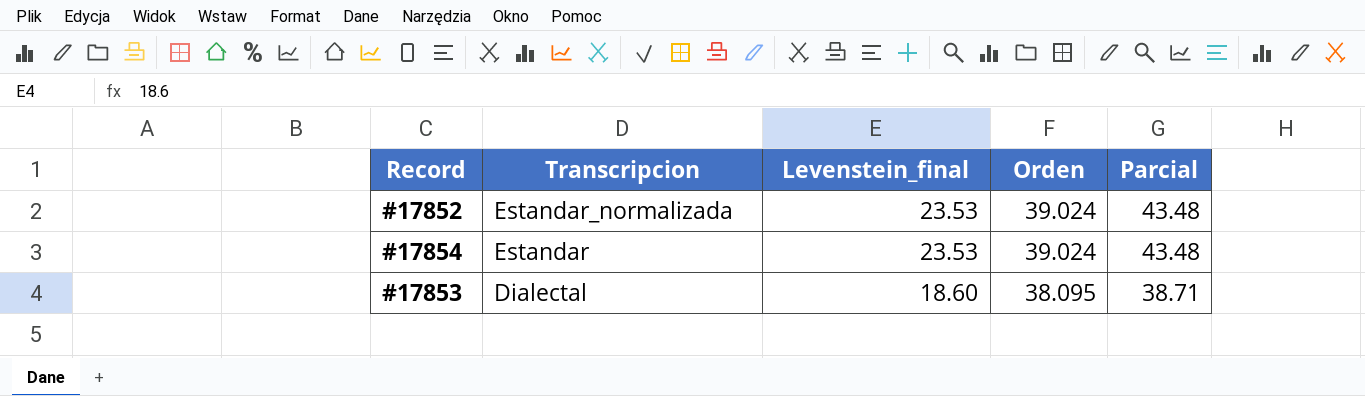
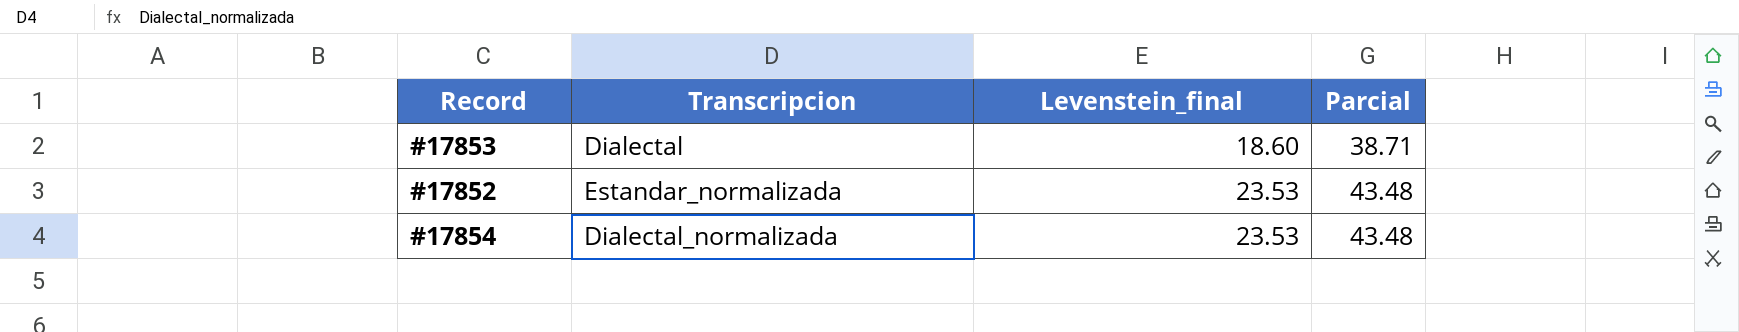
row order: Transcripcion descending -> Levenstein_final ascending
column Orden | position: 4 -> none
#17854 | Transcripcion: Estandar -> Dialectal_normalizada

